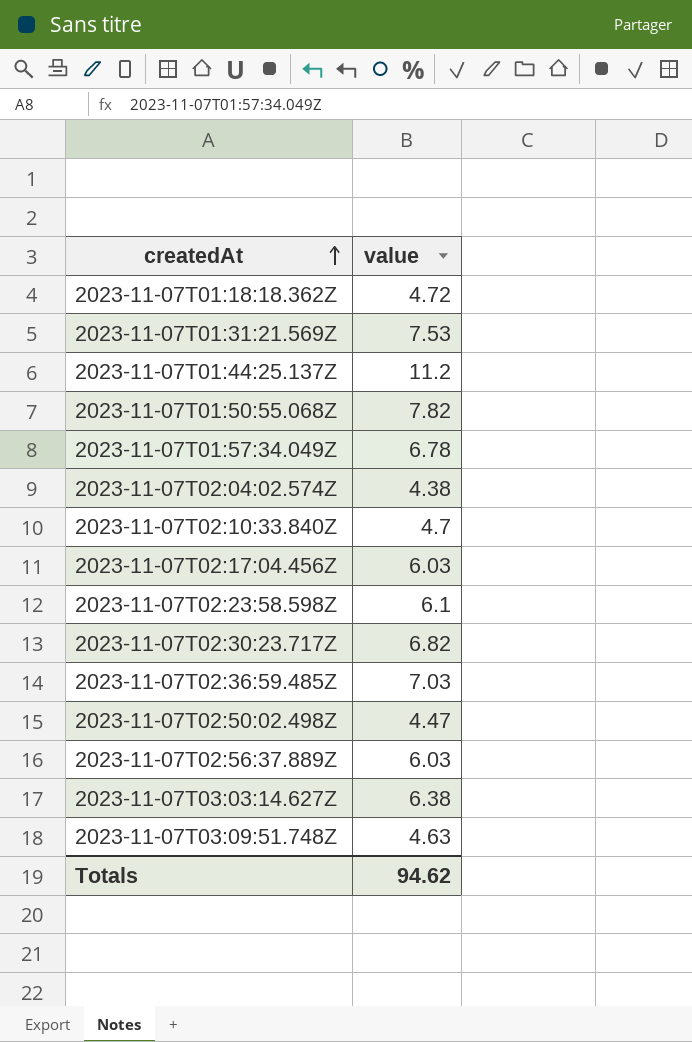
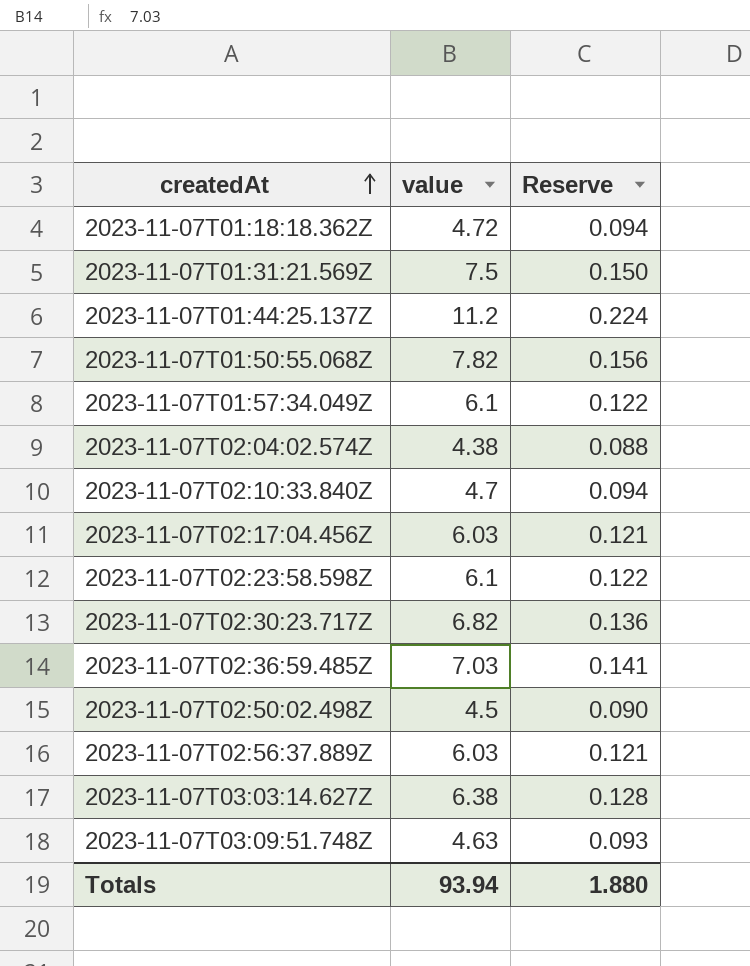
column Reserve | formula: none -> [value] * 0.02
2023-11-07T01:31:21.569Z | value: 7.53 -> 7.5
2023-11-07T01:57:34.049Z | value: 6.78 -> 6.1
2023-11-07T02:50:02.498Z | value: 4.47 -> 4.5
Totals | value: 94.62 -> 93.94

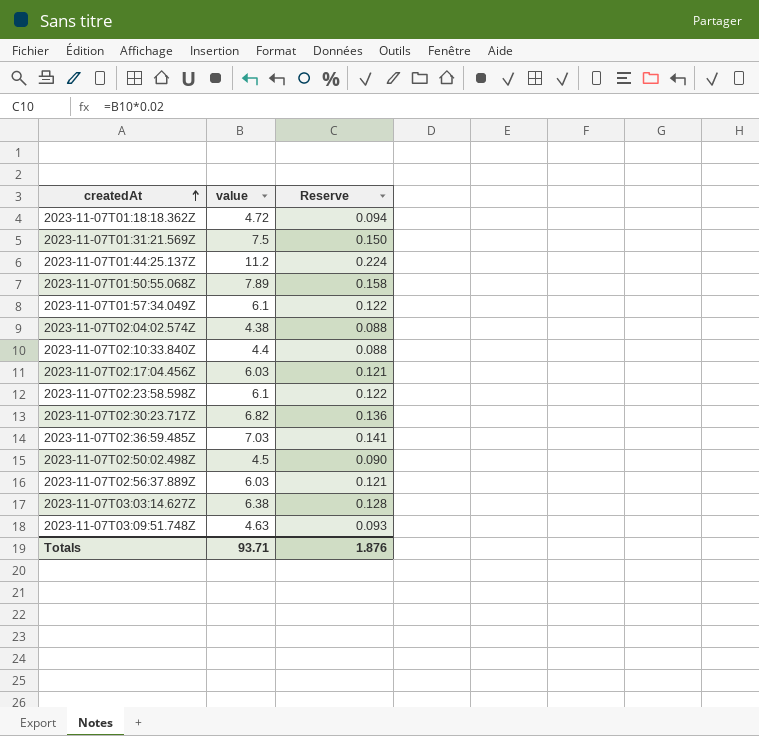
2023-11-07T01:50:55.068Z | value: 7.82 -> 7.89
2023-11-07T01:50:55.068Z | Reserve: 0.156 -> 0.158
2023-11-07T02:10:33.840Z | value: 4.7 -> 4.4
2023-11-07T02:10:33.840Z | Reserve: 0.094 -> 0.088
Totals | value: 93.94 -> 93.71
Totals | Reserve: 1.880 -> 1.876

